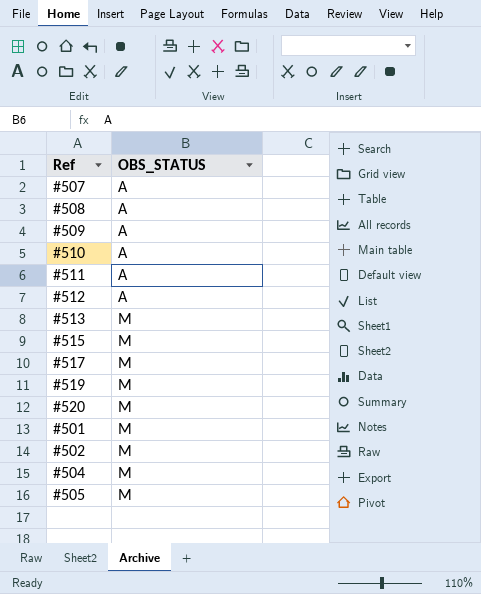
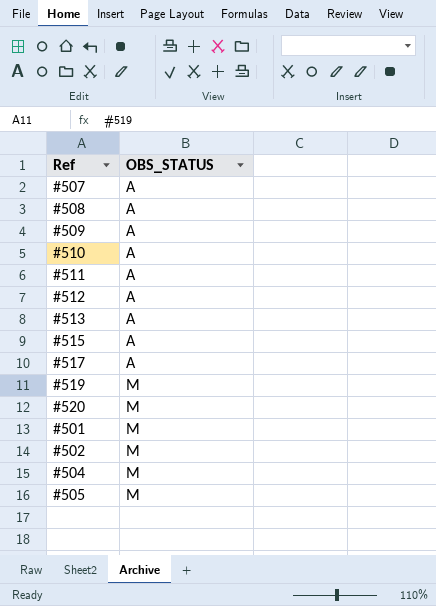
#513 | OBS_STATUS: M -> A
#515 | OBS_STATUS: M -> A
#517 | OBS_STATUS: M -> A

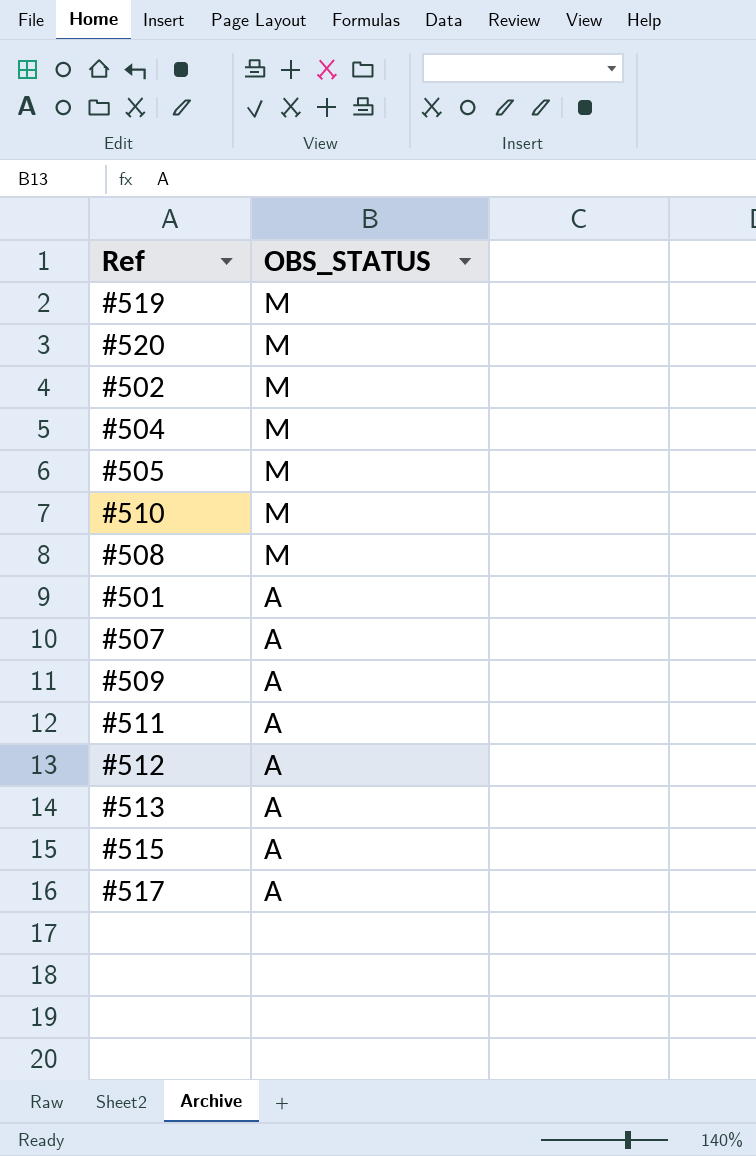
row order: OBS_STATUS ascending -> OBS_STATUS descending
#510 | OBS_STATUS: A -> M
#508 | OBS_STATUS: A -> M
#501 | OBS_STATUS: M -> A

